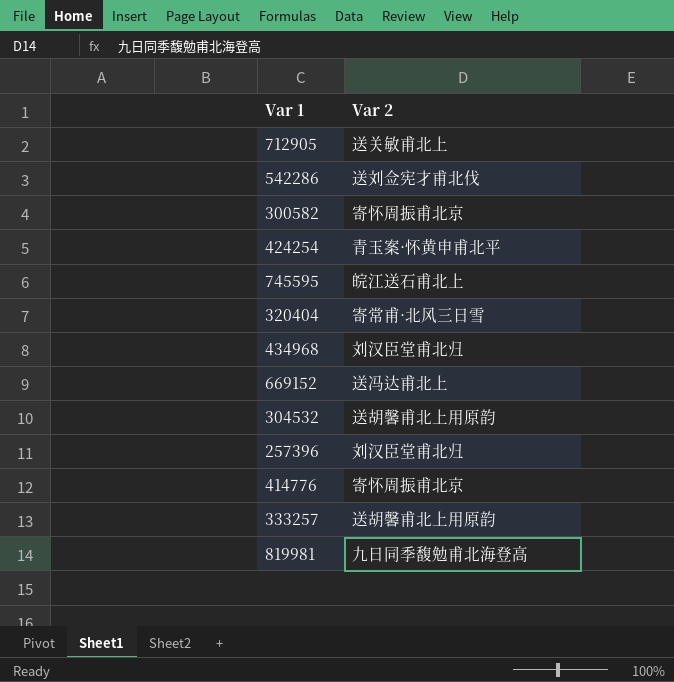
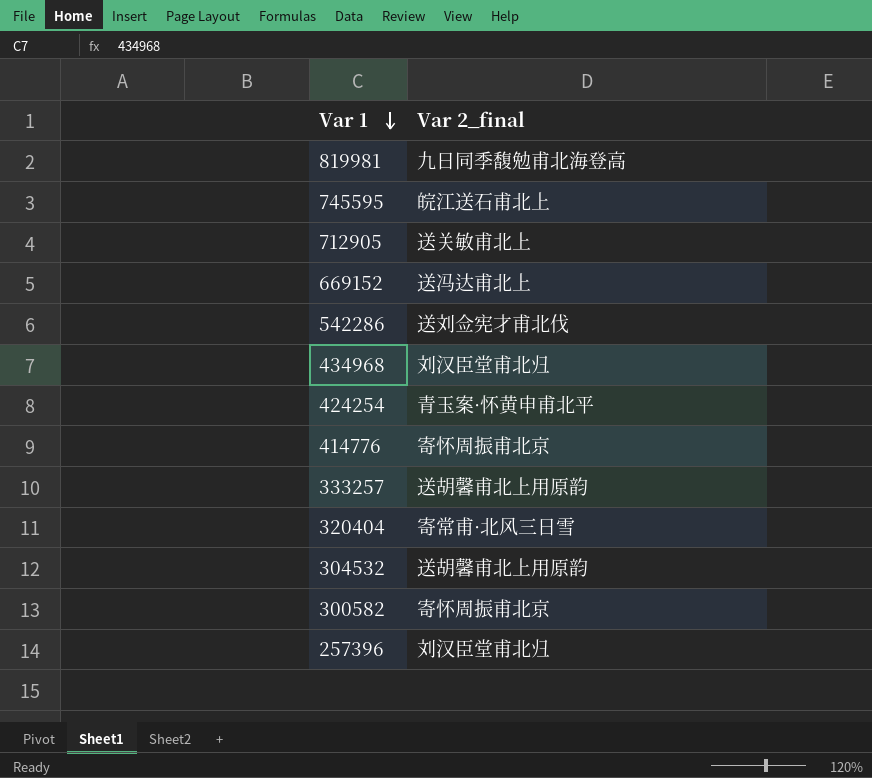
row order: none -> Var 1 descending
column name: Var 2 -> Var 2_final

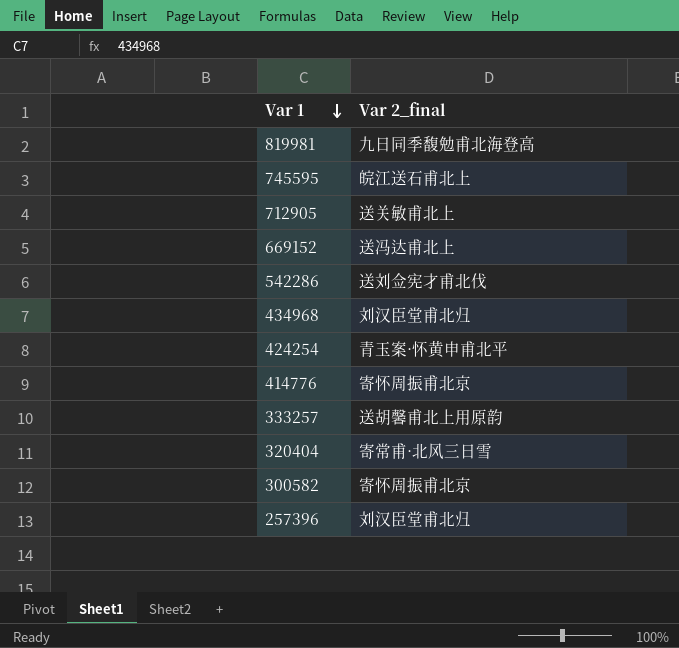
row 304532: 送胡馨甫北上用原韵 -> none

